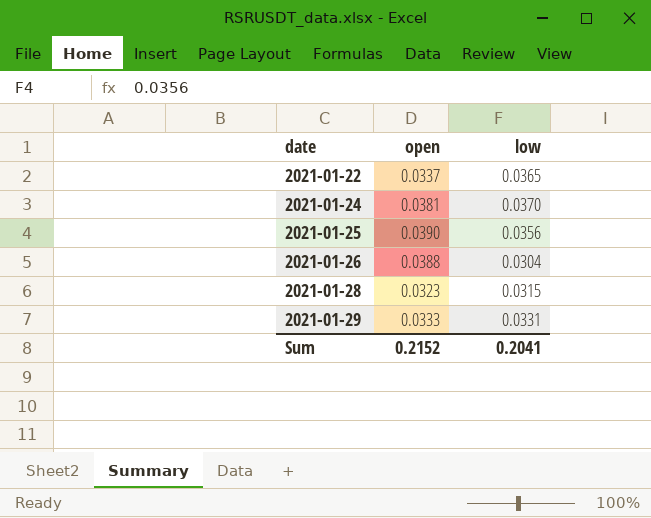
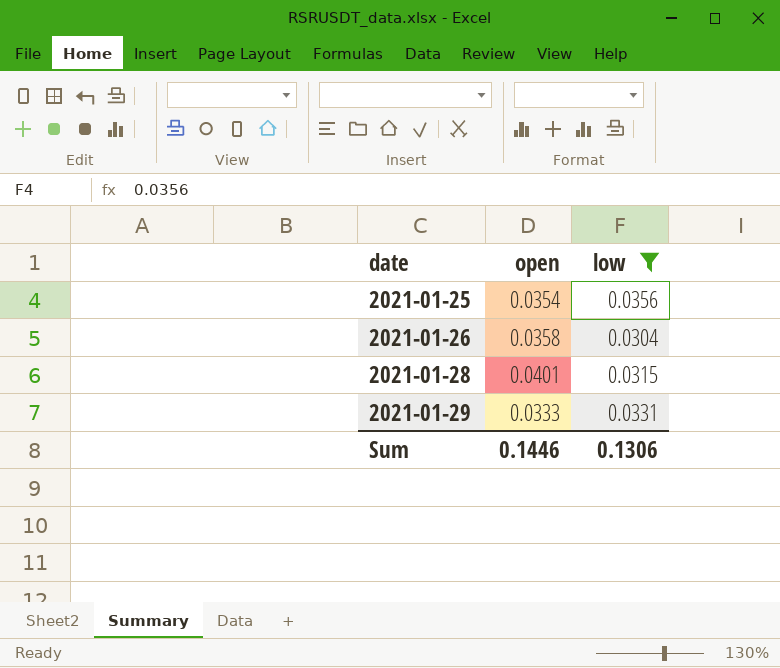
filter: none -> low <= 0.0356
2021-01-25 | open: 0.0390 -> 0.0354
2021-01-26 | open: 0.0388 -> 0.0358
2021-01-28 | open: 0.0323 -> 0.0401
Sum | open: 0.2152 -> 0.1446
Sum | low: 0.2041 -> 0.1306

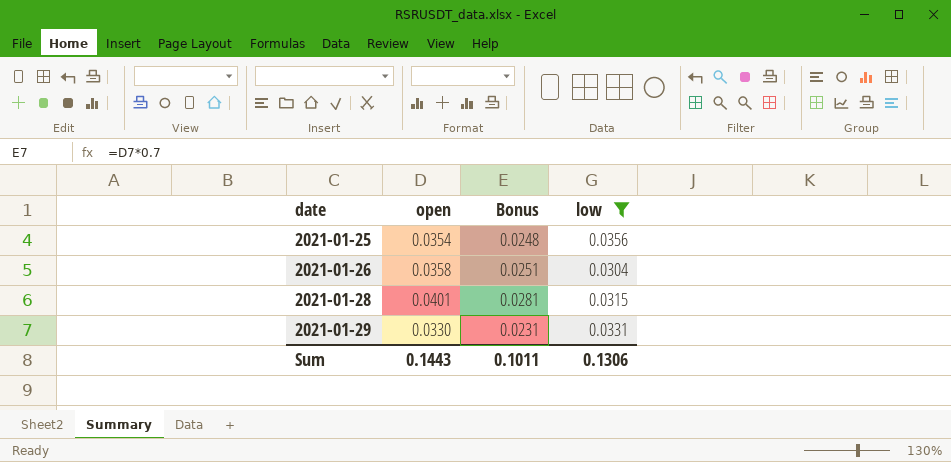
column Bonus | formula: none -> [open] * 0.7
2021-01-29 | open: 0.0333 -> 0.0330
Sum | open: 0.1446 -> 0.1443

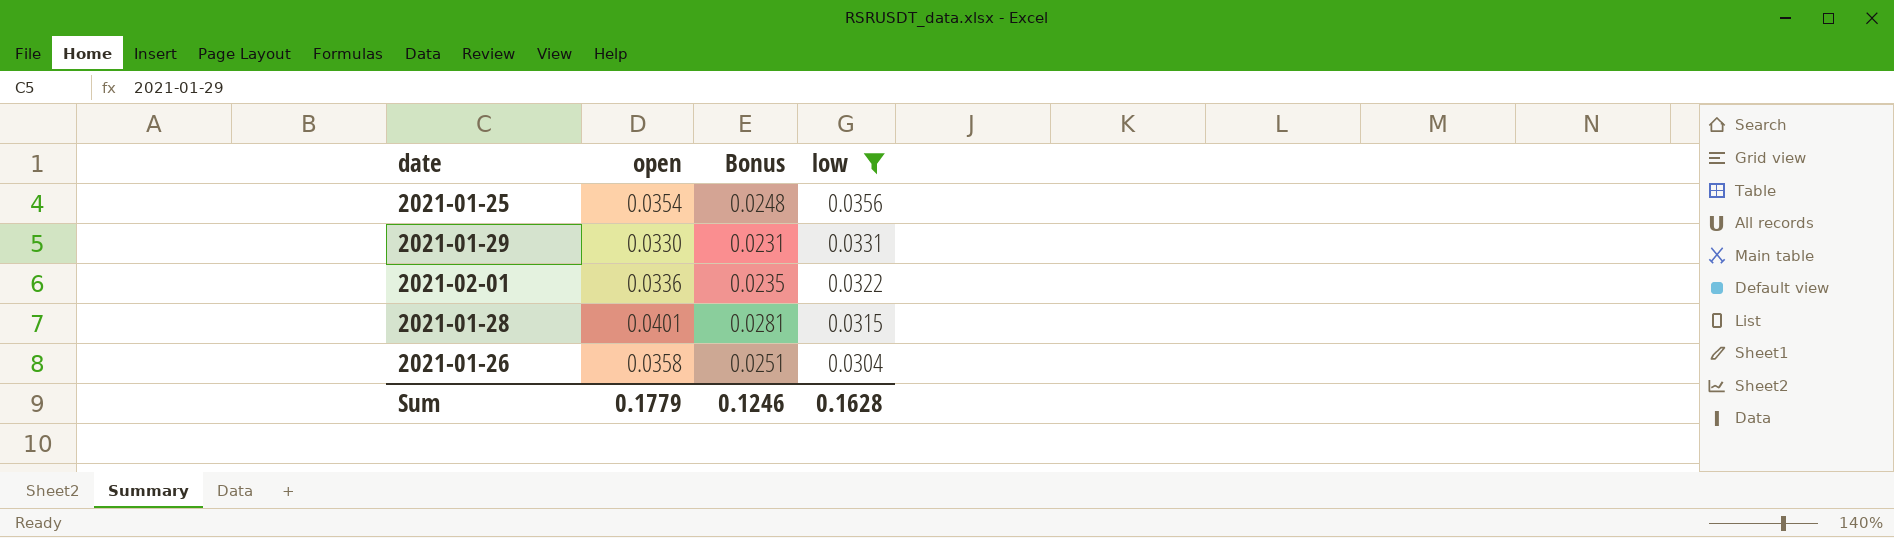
row order: date ascending -> low descending
row 2021-02-01: none -> 0.0336 | 0.0235 | 0.0322
Sum | open: 0.1443 -> 0.1779
Sum | Bonus: 0.1011 -> 0.1246
Sum | low: 0.1306 -> 0.1628

